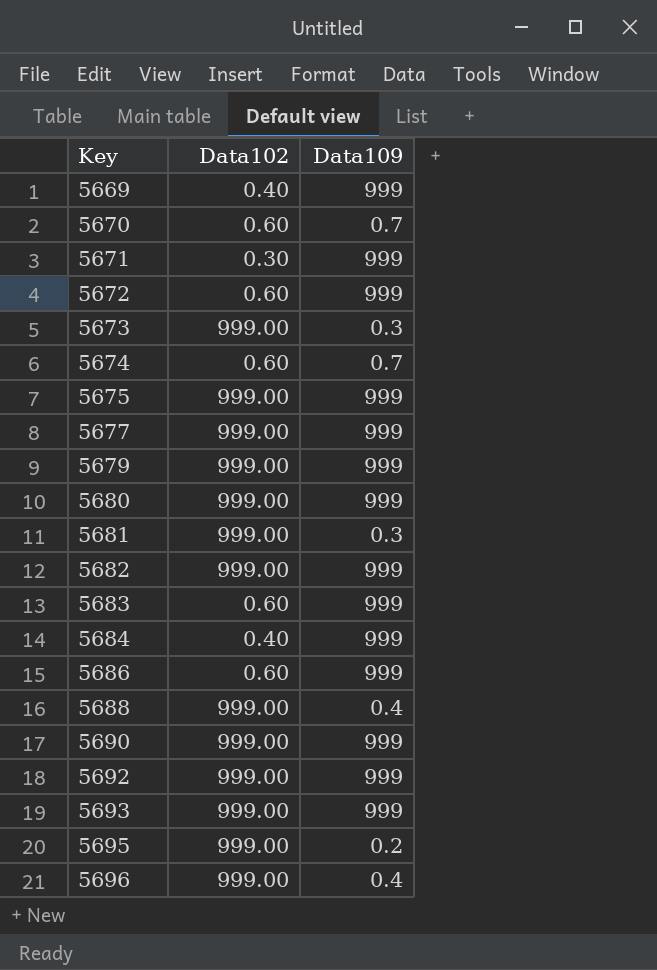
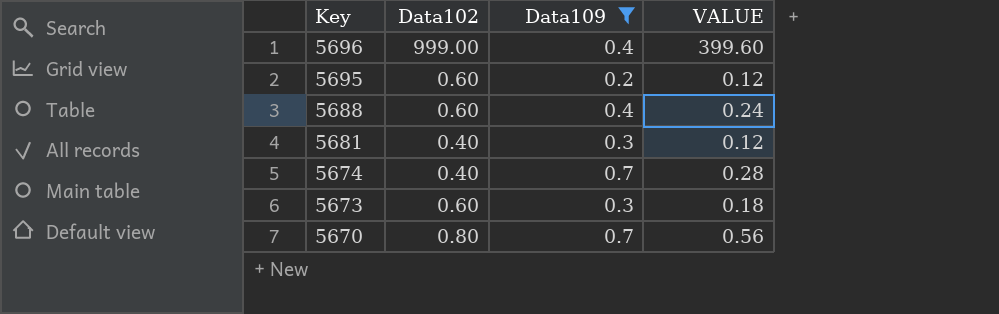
filter: none -> Data109 != 999
row order: Key ascending -> Key descending
column VALUE | formula: none -> [Data102] * [Data109]
5695 | Data102: 999.00 -> 0.60
5688 | Data102: 999.00 -> 0.60
5681 | Data102: 999.00 -> 0.40
5674 | Data102: 0.60 -> 0.40
5673 | Data102: 999.00 -> 0.60
5670 | Data102: 0.60 -> 0.80

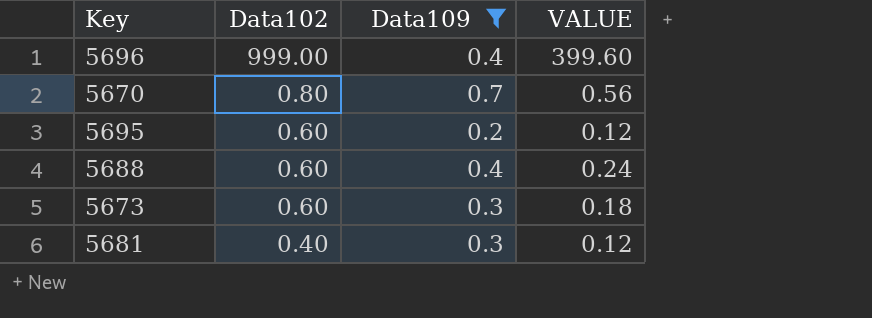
row order: Key descending -> Data102 descending
row 5674: 0.40 | 0.7 | 0.28 -> none

